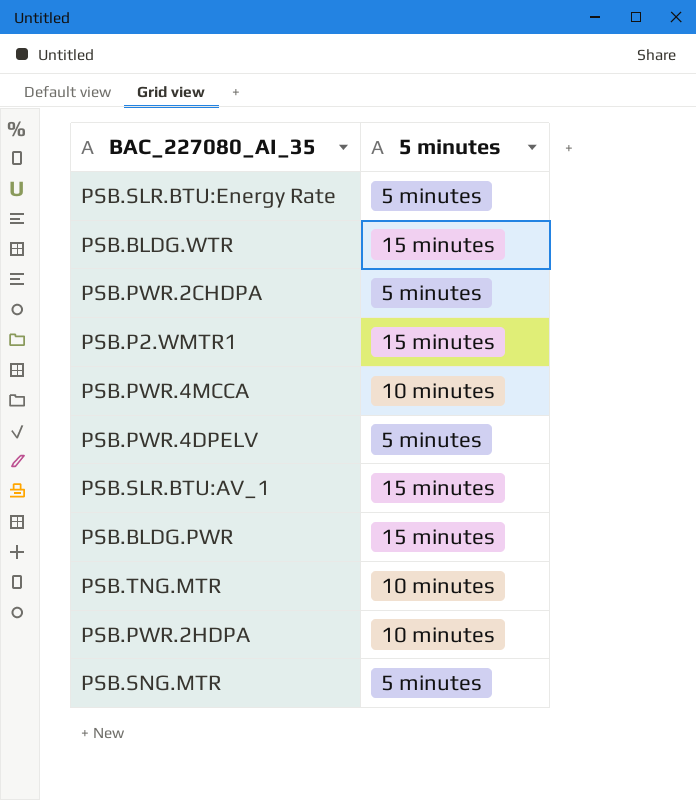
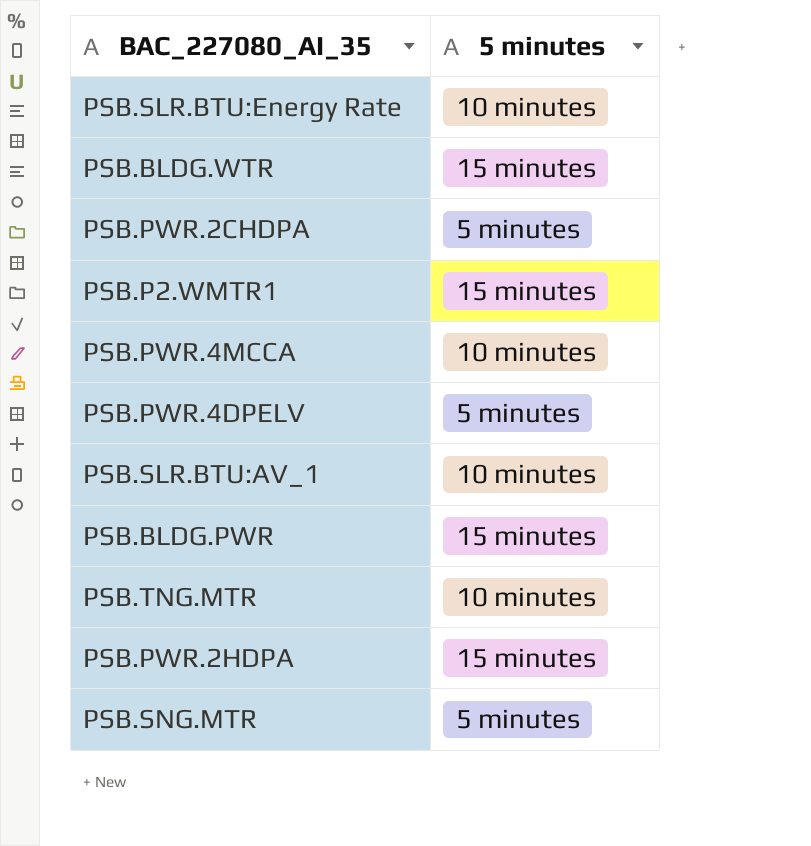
PSB.SLR.BTU:Energy Rate | 5 minutes: 5 minutes -> 10 minutes
PSB.SLR.BTU:AV_1 | 5 minutes: 15 minutes -> 10 minutes
PSB.PWR.2HDPA | 5 minutes: 10 minutes -> 15 minutes

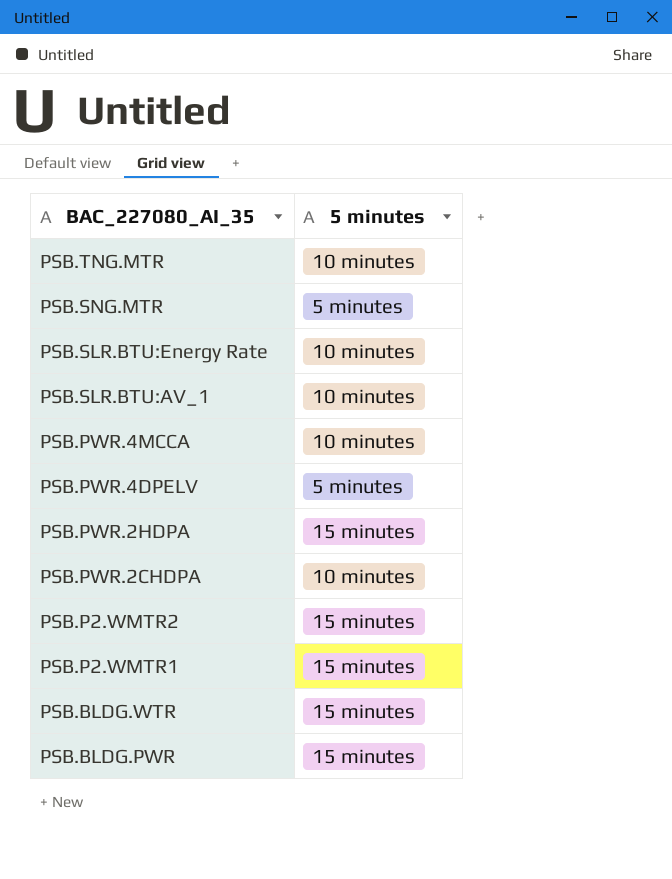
row order: none -> BAC_227080_AI_35 descending
PSB.PWR.2CHDPA | 5 minutes: 5 minutes -> 10 minutes
row PSB.P2.WMTR2: none -> 15 minutes

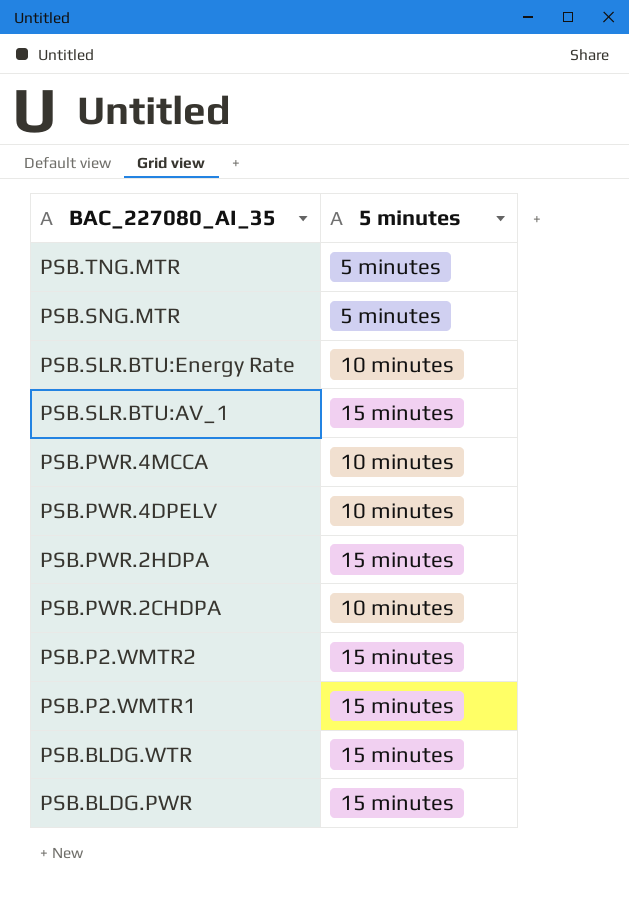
PSB.TNG.MTR | 5 minutes: 10 minutes -> 5 minutes
PSB.SLR.BTU:AV_1 | 5 minutes: 10 minutes -> 15 minutes
PSB.PWR.4DPELV | 5 minutes: 5 minutes -> 10 minutes

